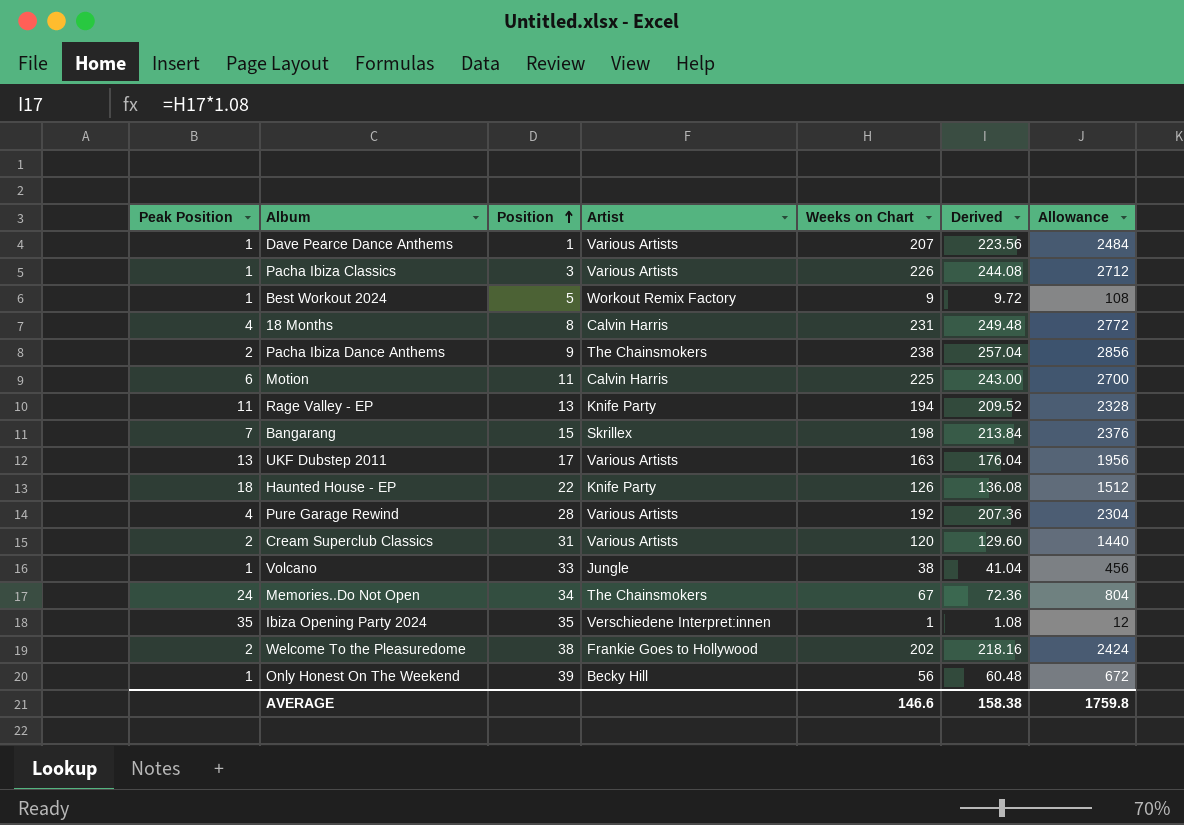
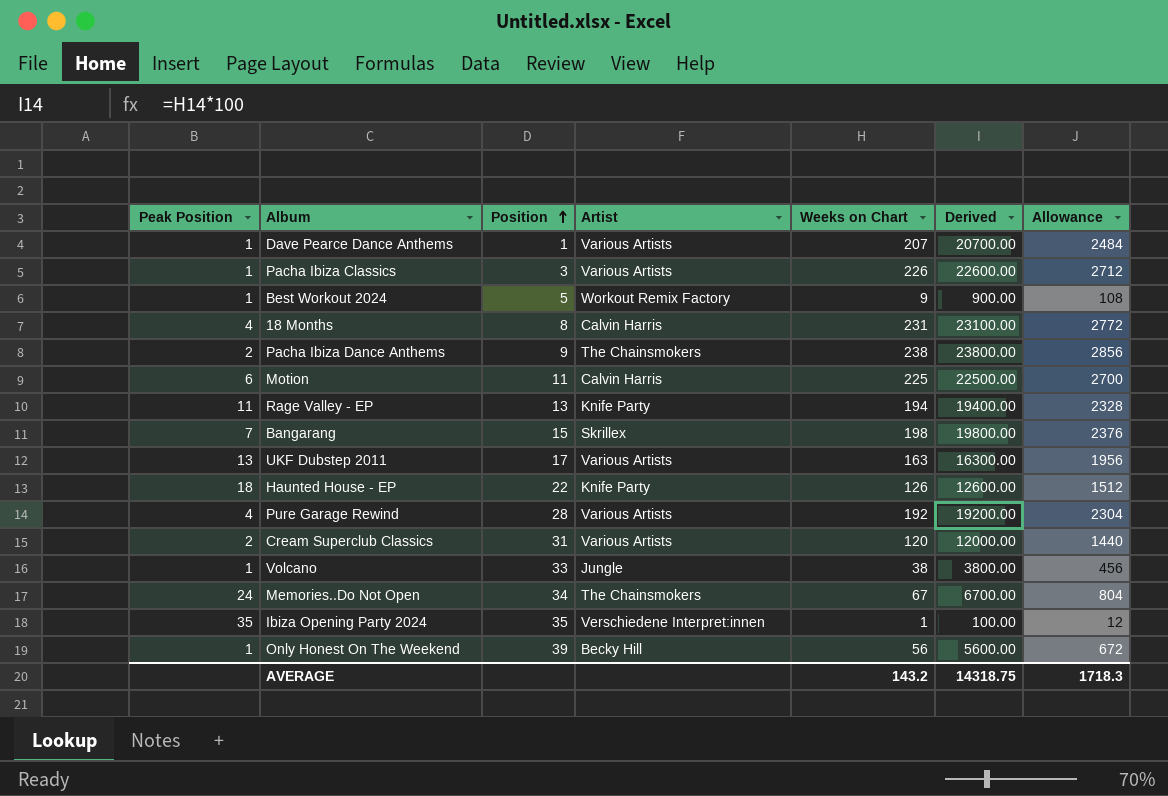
column Derived | formula: [Weeks on Chart] * 1.08 -> [Weeks on Chart] * 100
row Welcome To the Pleasuredome: 2 | 38 | Frankie Goes to Hollywood | 202 | 218.16 | 2424 -> none
AVERAGE | Weeks on Chart: 146.6 -> 143.2
AVERAGE | Derived: 158.38 -> 14318.75
AVERAGE | Allowance: 1759.8 -> 1718.3

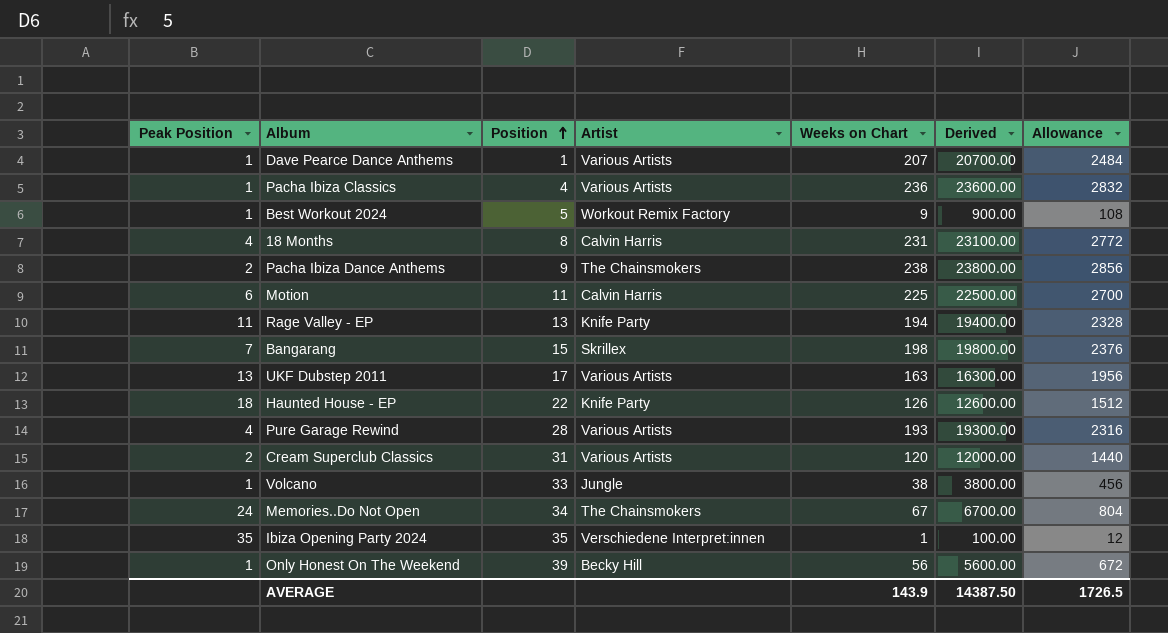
Pacha Ibiza Classics | Position: 3 -> 4
Pacha Ibiza Classics | Weeks on Chart: 226 -> 236
Pacha Ibiza Classics | Derived: 22600.00 -> 23600.00
Pacha Ibiza Classics | Allowance: 2712 -> 2832
Pure Garage Rewind | Weeks on Chart: 192 -> 193
Pure Garage Rewind | Derived: 19200.00 -> 19300.00
Pure Garage Rewind | Allowance: 2304 -> 2316
AVERAGE | Weeks on Chart: 143.2 -> 143.9
AVERAGE | Derived: 14318.75 -> 14387.50
AVERAGE | Allowance: 1718.3 -> 1726.5

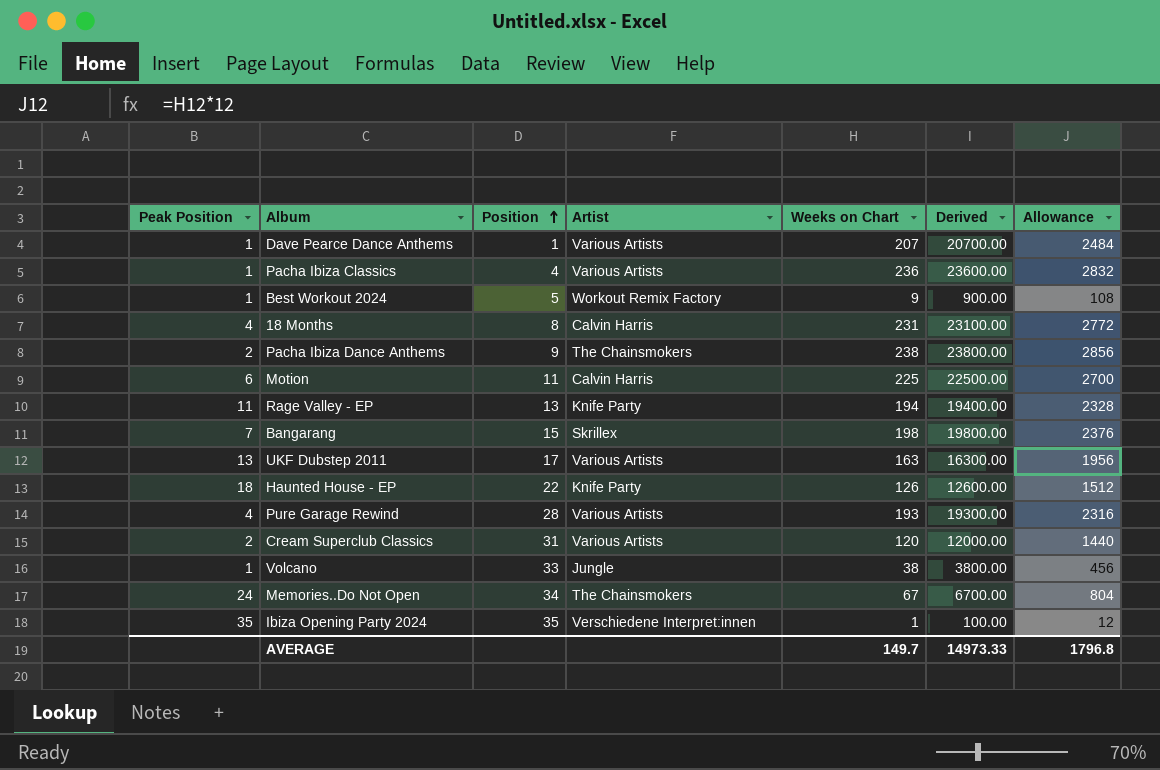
row Only Honest On The Weekend: 1 | 39 | Becky Hill | 56 | 5600.00 | 672 -> none
AVERAGE | Weeks on Chart: 143.9 -> 149.7
AVERAGE | Derived: 14387.50 -> 14973.33
AVERAGE | Allowance: 1726.5 -> 1796.8

